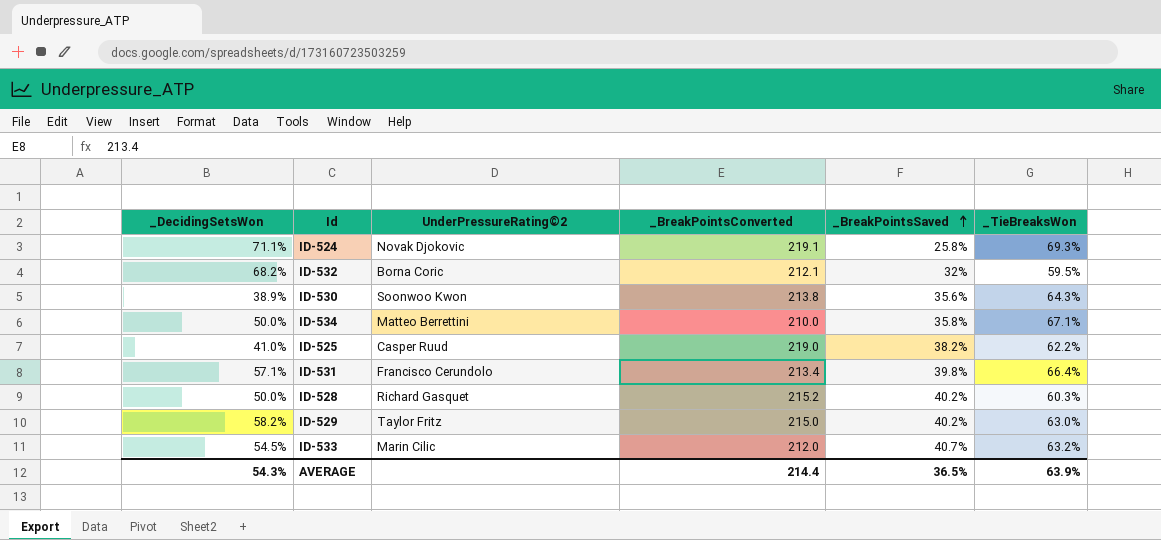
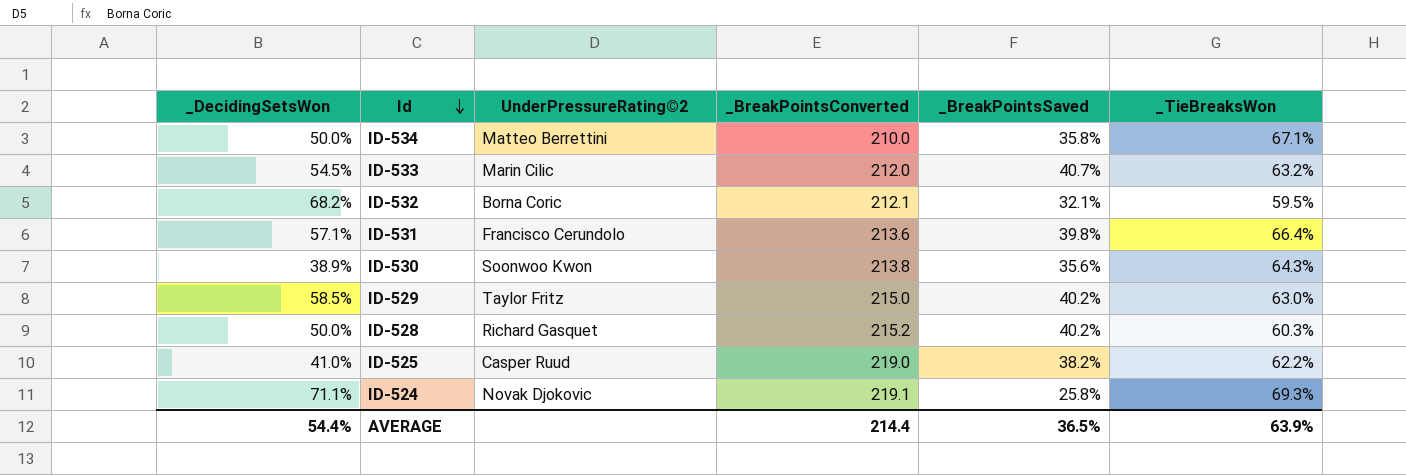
row order: _BreakPointsSaved ascending -> Id descending
ID-532 | _BreakPointsSaved: 32% -> 32.1%
ID-531 | _BreakPointsConverted: 213.4 -> 213.6
ID-529 | _DecidingSetsWon: 58.2% -> 58.5%
AVERAGE | _DecidingSetsWon: 54.3% -> 54.4%

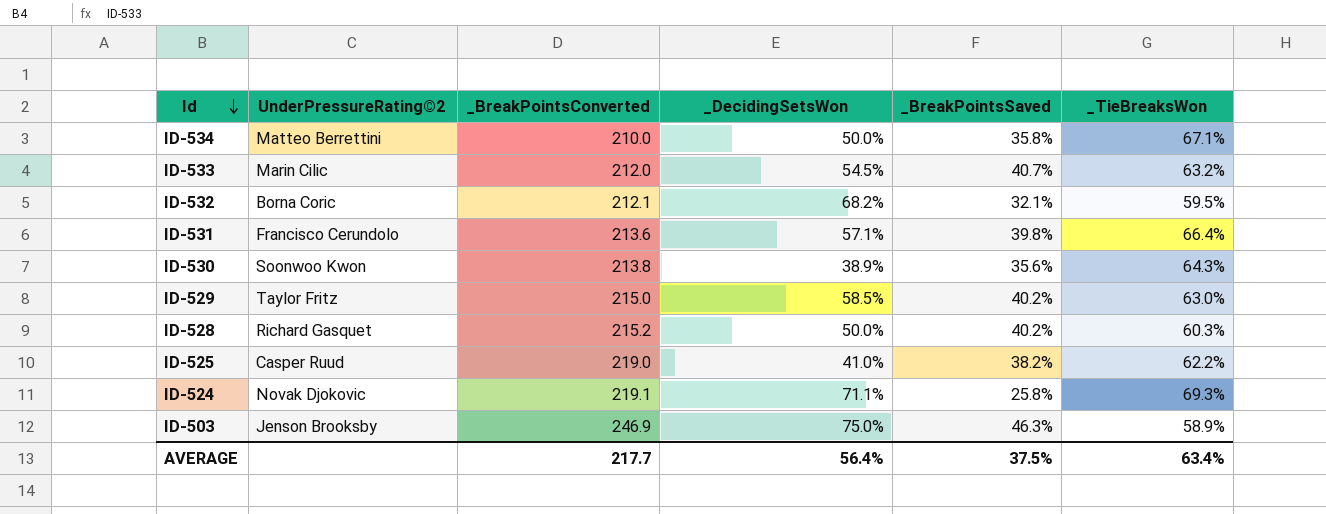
column _DecidingSetsWon | position: 1 -> 4
row ID-503: none -> Jenson Brooksby | 246.9 | 75.0% | 46.3% | 58.9%
AVERAGE | _BreakPointsConverted: 214.4 -> 217.7
AVERAGE | _DecidingSetsWon: 54.4% -> 56.4%
AVERAGE | _BreakPointsSaved: 36.5% -> 37.5%
AVERAGE | _TieBreaksWon: 63.9% -> 63.4%

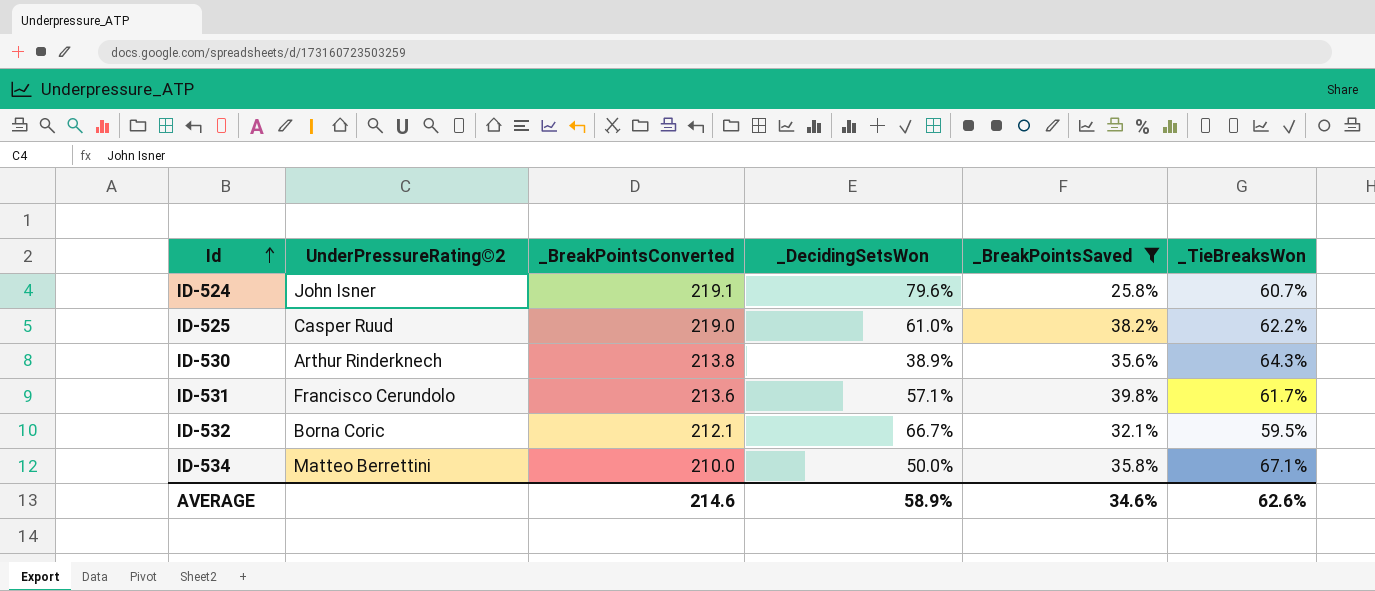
filter: none -> _BreakPointsSaved <= 39.8%
row order: Id descending -> Id ascending
ID-524 | UnderPressureRating©2: Novak Djokovic -> John Isner
ID-524 | _DecidingSetsWon: 71.1% -> 79.6%
ID-524 | _TieBreaksWon: 69.3% -> 60.7%
ID-525 | _DecidingSetsWon: 41.0% -> 61.0%
ID-530 | UnderPressureRating©2: Soonwoo Kwon -> Arthur Rinderknech
ID-531 | _TieBreaksWon: 66.4% -> 61.7%
ID-532 | _DecidingSetsWon: 68.2% -> 66.7%
AVERAGE | _BreakPointsConverted: 217.7 -> 214.6
AVERAGE | _DecidingSetsWon: 56.4% -> 58.9%
AVERAGE | _BreakPointsSaved: 37.5% -> 34.6%
AVERAGE | _TieBreaksWon: 63.4% -> 62.6%

